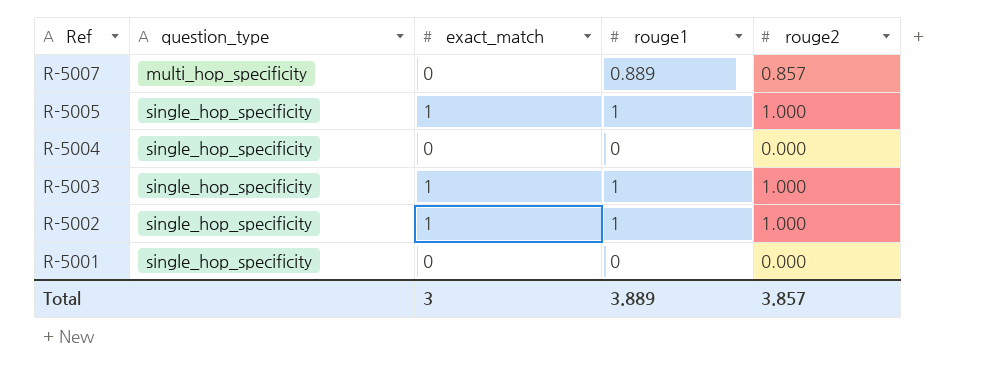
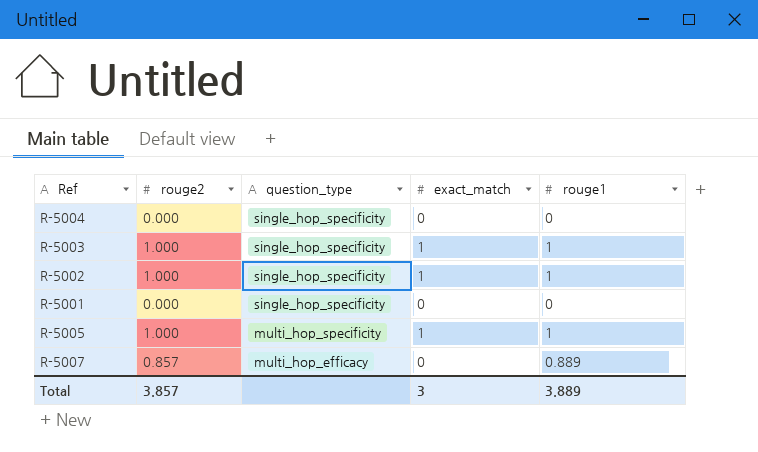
row order: Ref descending -> question_type descending
column rouge2 | position: 5 -> 2
R-5005 | question_type: single_hop_specificity -> multi_hop_specificity
R-5007 | question_type: multi_hop_specificity -> multi_hop_efficacy

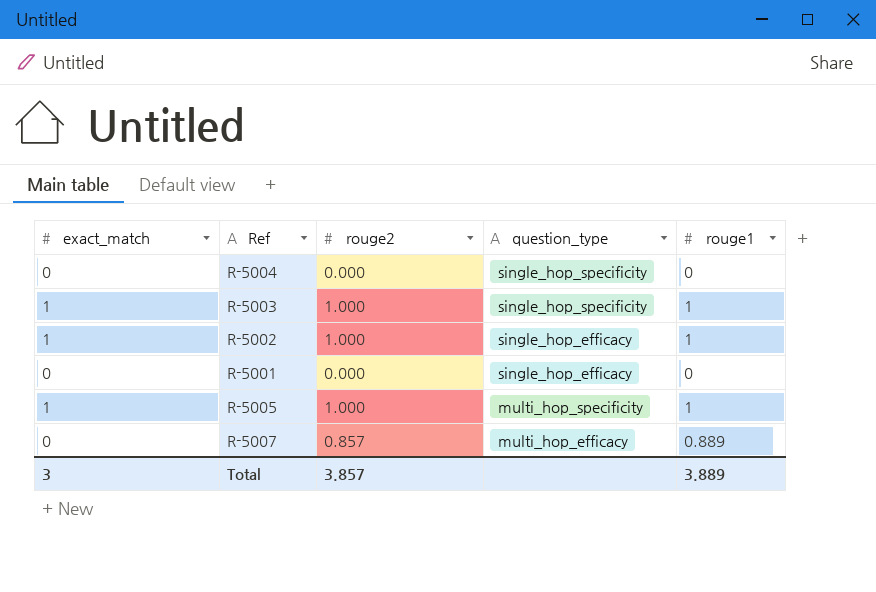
column exact_match | position: 4 -> 1
R-5002 | question_type: single_hop_specificity -> single_hop_efficacy
R-5001 | question_type: single_hop_specificity -> single_hop_efficacy

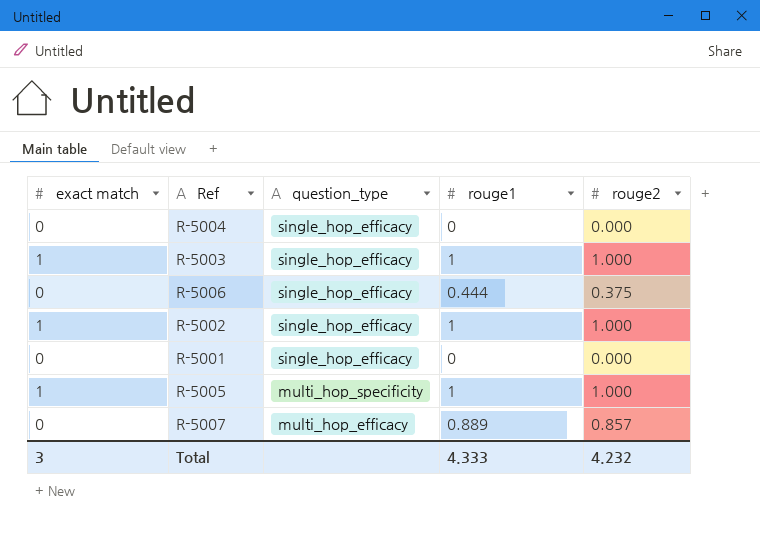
column name: exact_match -> exact match
column rouge2 | position: 3 -> 5
R-5004 | question_type: single_hop_specificity -> single_hop_efficacy
R-5003 | question_type: single_hop_specificity -> single_hop_efficacy
row R-5006: none -> 0 | single_hop_efficacy | 0.444 | 0.375
Total | rouge1: 3.889 -> 4.333
Total | rouge2: 3.857 -> 4.232

